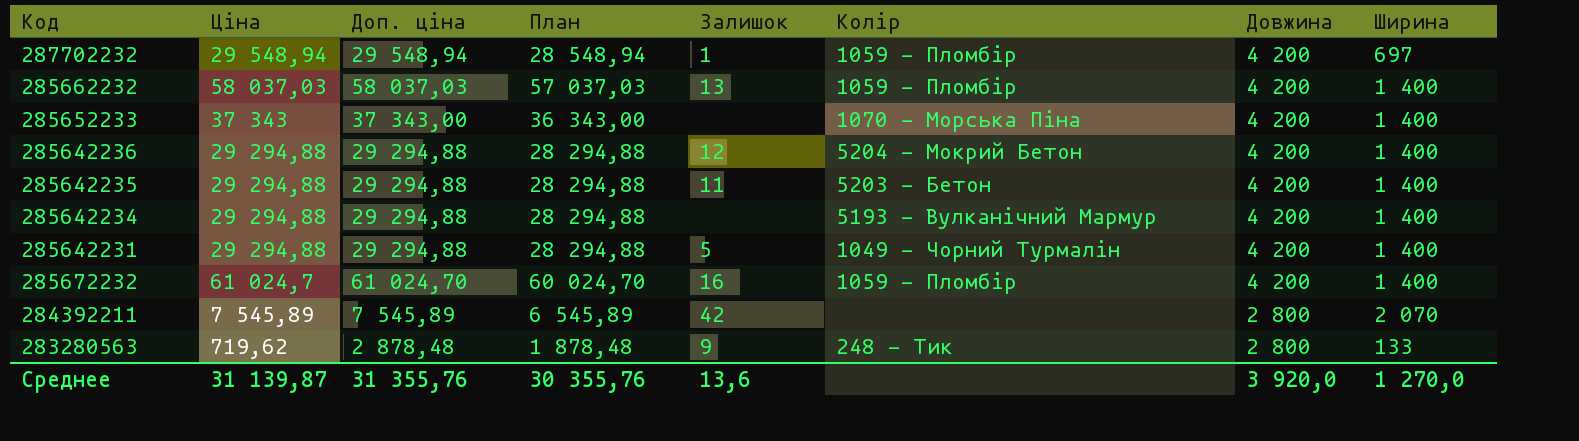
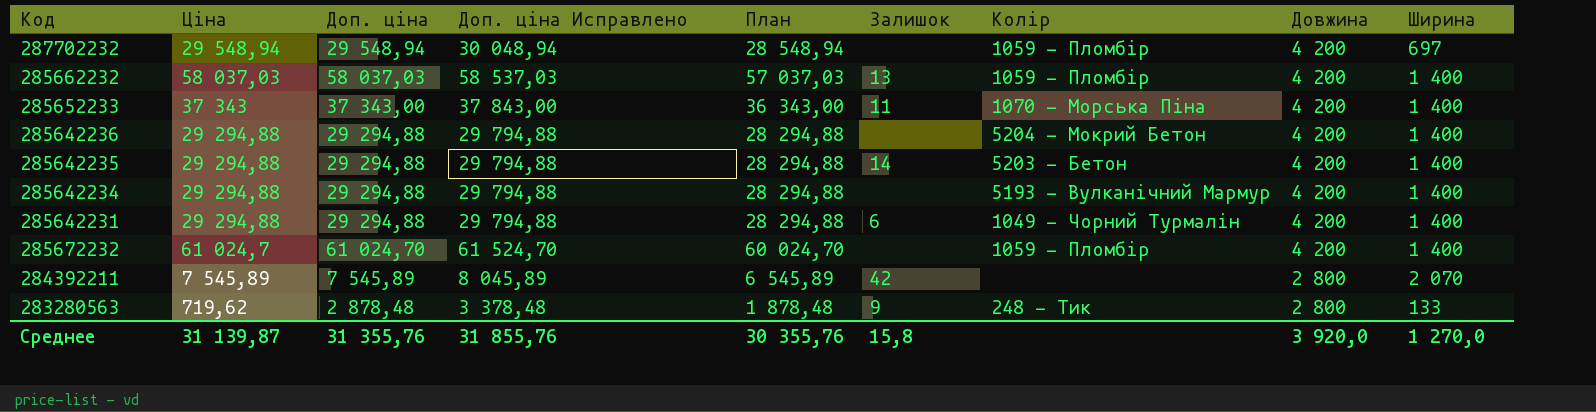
column Доп. ціна Исправлено | formula: none -> [Доп. ціна] + 500
287702232 | Залишок: 1 -> none
285652233 | Залишок: none -> 11
285642236 | Залишок: 12 -> none
285642235 | Залишок: 11 -> 14
285642231 | Залишок: 5 -> 6
285672232 | Залишок: 16 -> none
Среднее | Залишок: 13,6 -> 15,8

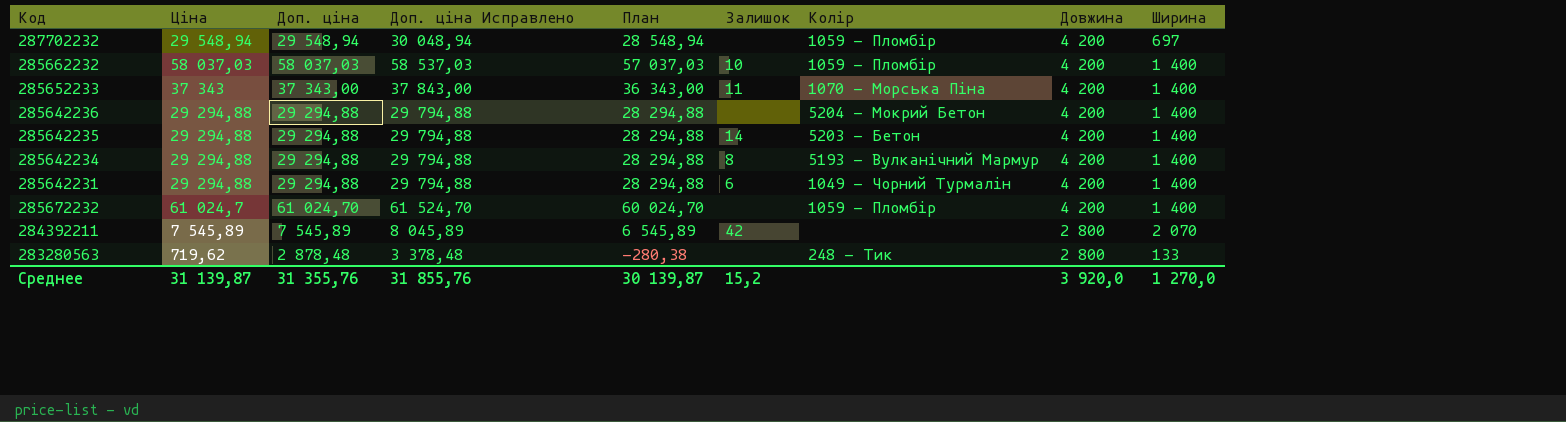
column План | formula: [Доп. ціна] - 1000 -> [Ціна] - 1000
285662232 | Залишок: 13 -> 10
285642234 | Залишок: none -> 8
283280563 | Залишок: 9 -> none
Среднее | План: 30 355,76 -> 30 139,87
Среднее | Залишок: 15,8 -> 15,2

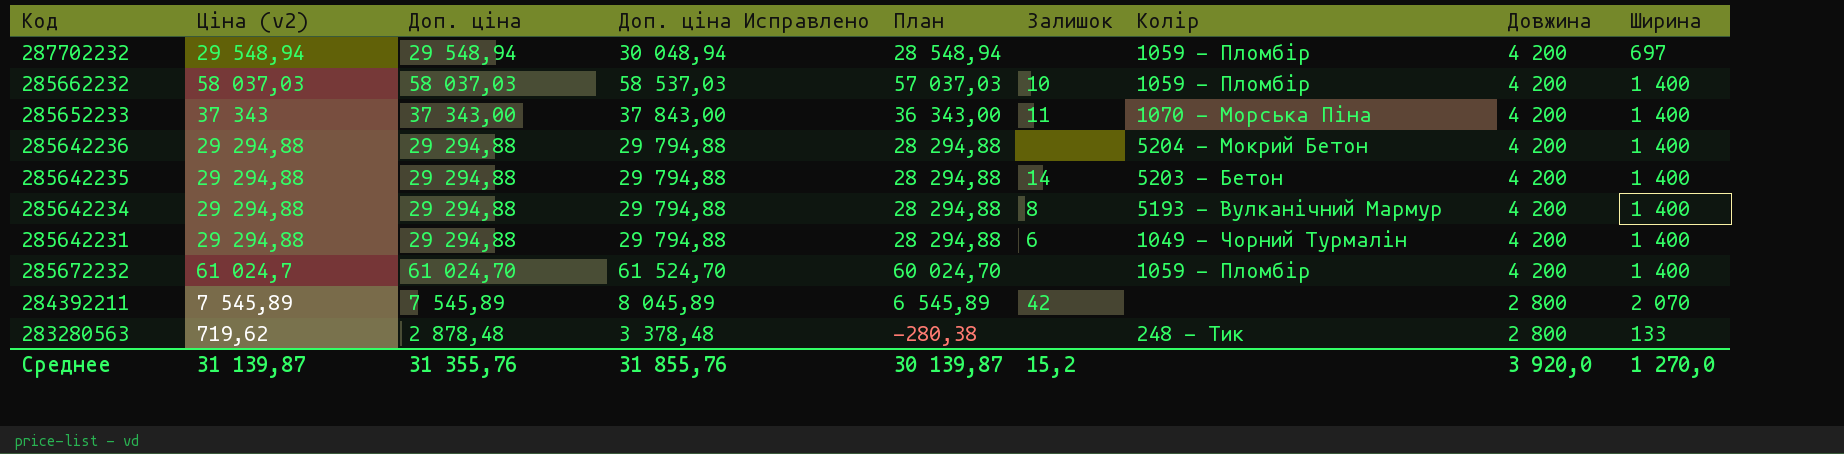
column name: Ціна -> Ціна (v2)

